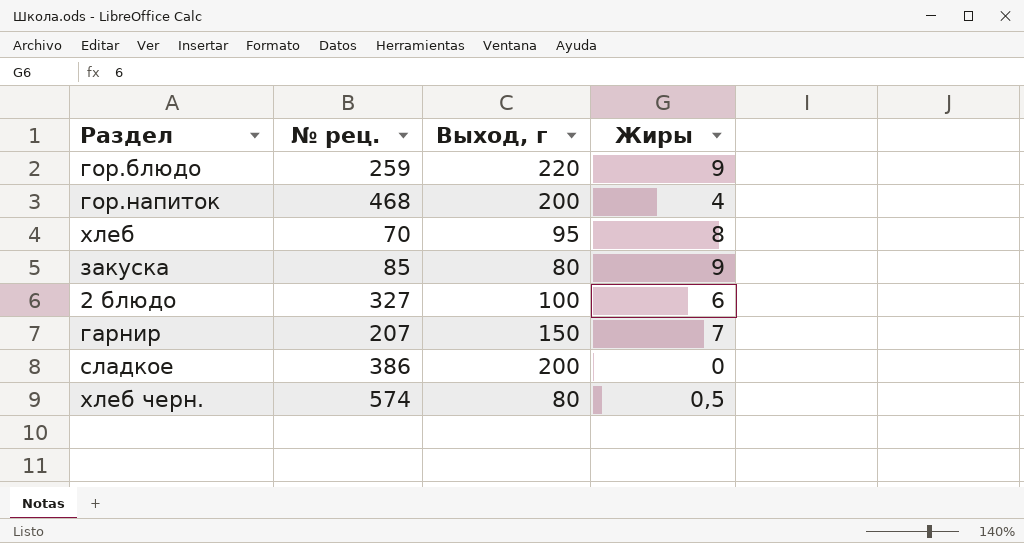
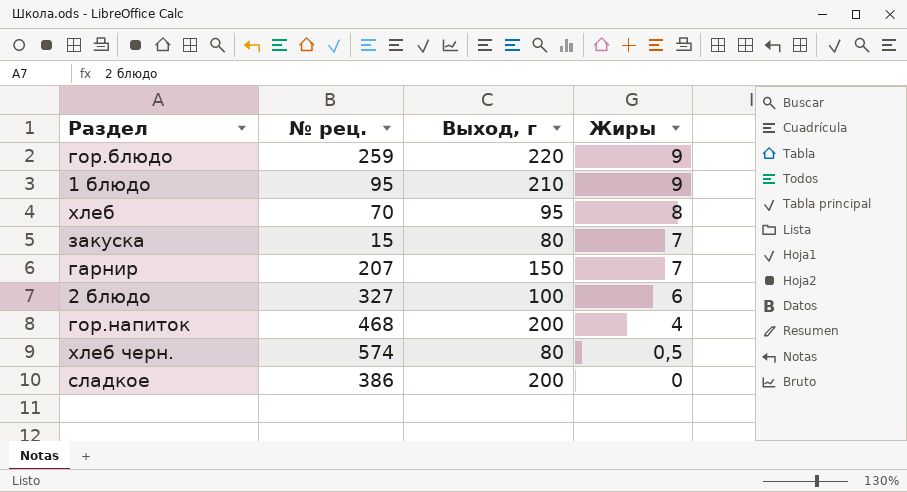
row order: none -> Жиры descending
row 1 блюдо: none -> 95 | 210 | 9
закуска | № рец.: 85 -> 15
закуска | Жиры: 9 -> 7

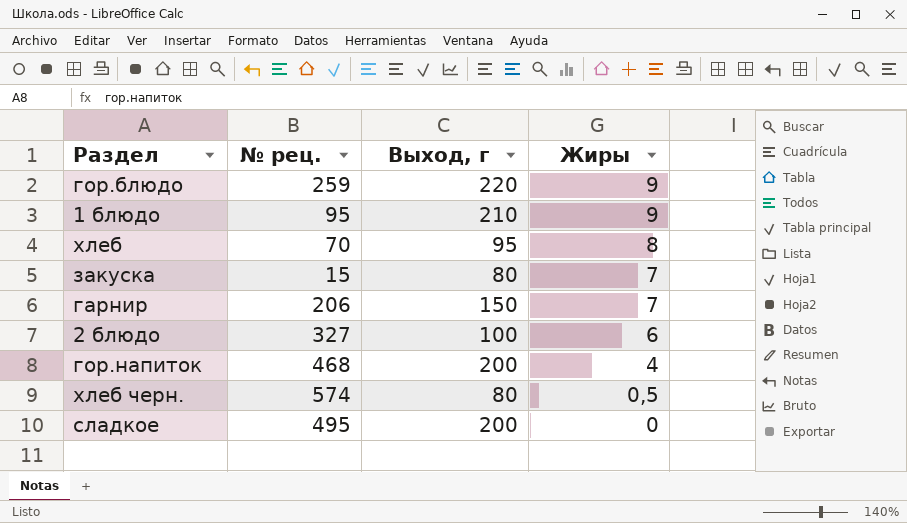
гарнир | № рец.: 207 -> 206
сладкое | № рец.: 386 -> 495

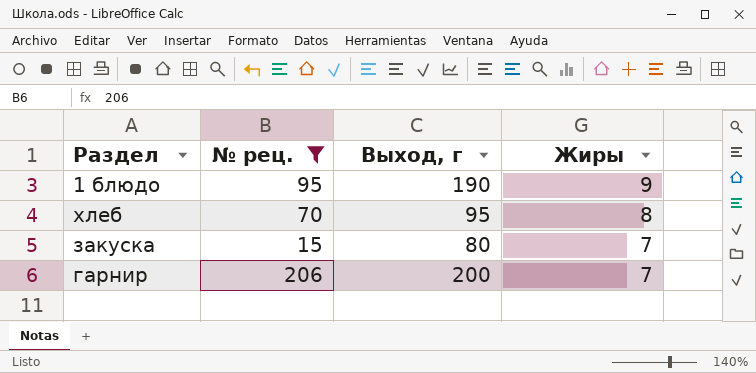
filter: none -> № рец. <= 206
1 блюдо | Выход, г: 210 -> 190
гарнир | Выход, г: 150 -> 200

